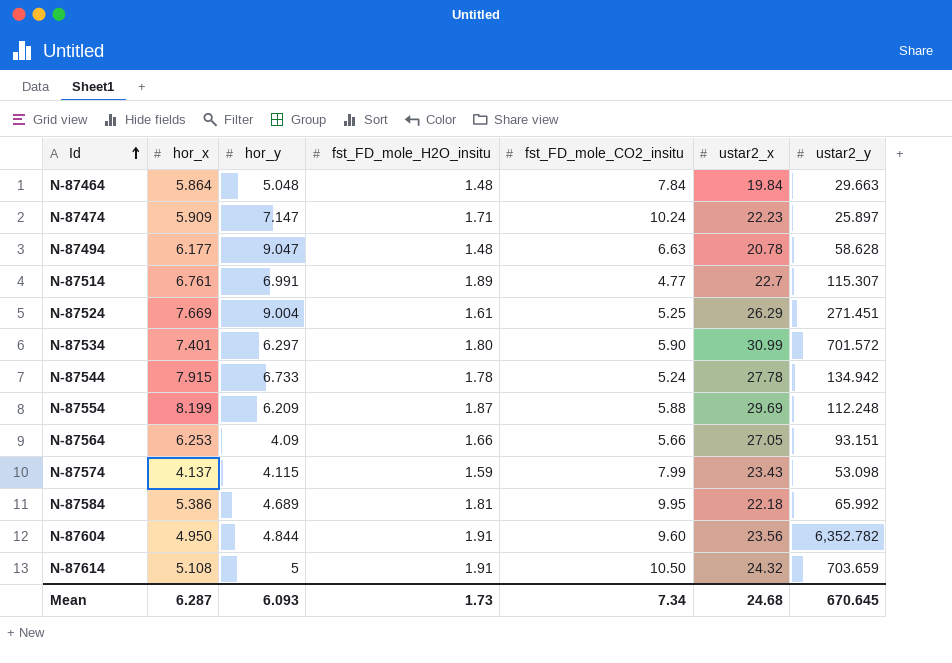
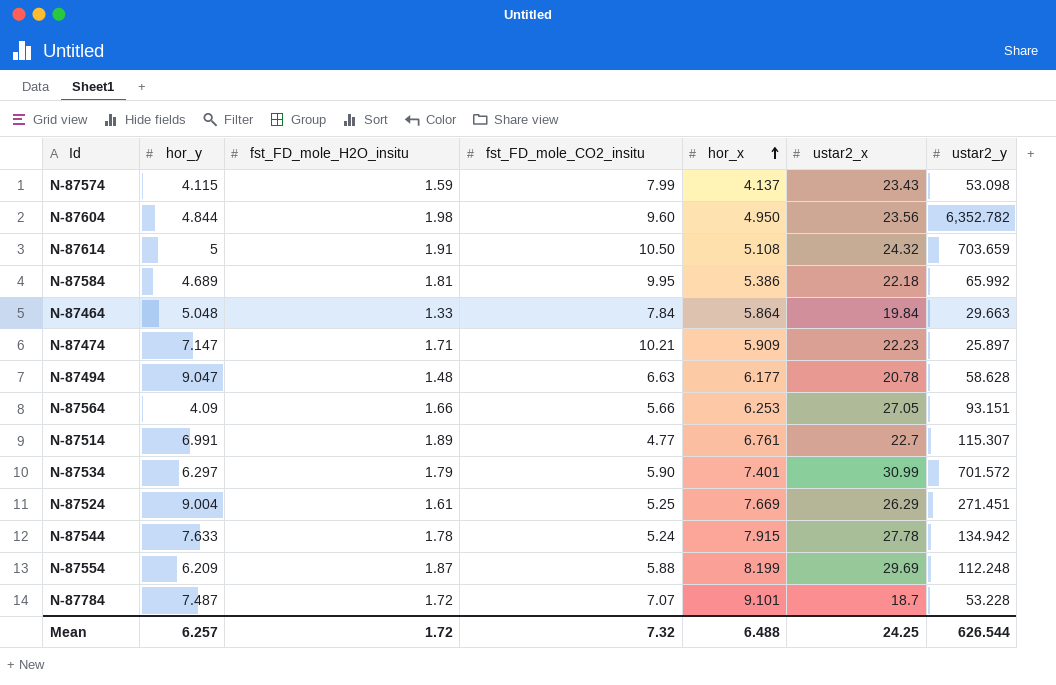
row order: Id ascending -> hor_x ascending
column hor_x | position: 2 -> 5
N-87604 | fst_FD_mole_H2O_insitu: 1.91 -> 1.98
N-87464 | fst_FD_mole_H2O_insitu: 1.48 -> 1.33
N-87474 | fst_FD_mole_CO2_insitu: 10.24 -> 10.21
N-87534 | fst_FD_mole_H2O_insitu: 1.80 -> 1.79
N-87544 | hor_y: 6.733 -> 7.633
row N-87784: none -> 7.487 | 1.72 | 7.07 | 9.101 | 18.7 | 53.228
Mean | hor_y: 6.093 -> 6.257
Mean | fst_FD_mole_H2O_insitu: 1.73 -> 1.72
Mean | fst_FD_mole_CO2_insitu: 7.34 -> 7.32
Mean | hor_x: 6.287 -> 6.488
Mean | ustar2_x: 24.68 -> 24.25
Mean | ustar2_y: 670.645 -> 626.544

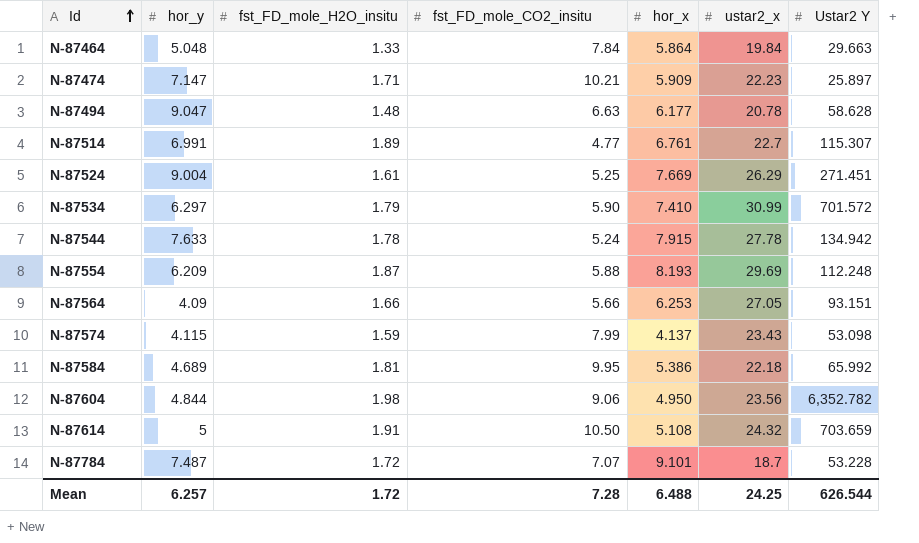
row order: hor_x ascending -> Id ascending
column name: ustar2_y -> Ustar2 Y
N-87534 | hor_x: 7.401 -> 7.410
N-87554 | hor_x: 8.199 -> 8.193
N-87604 | fst_FD_mole_CO2_insitu: 9.60 -> 9.06
Mean | fst_FD_mole_CO2_insitu: 7.32 -> 7.28

